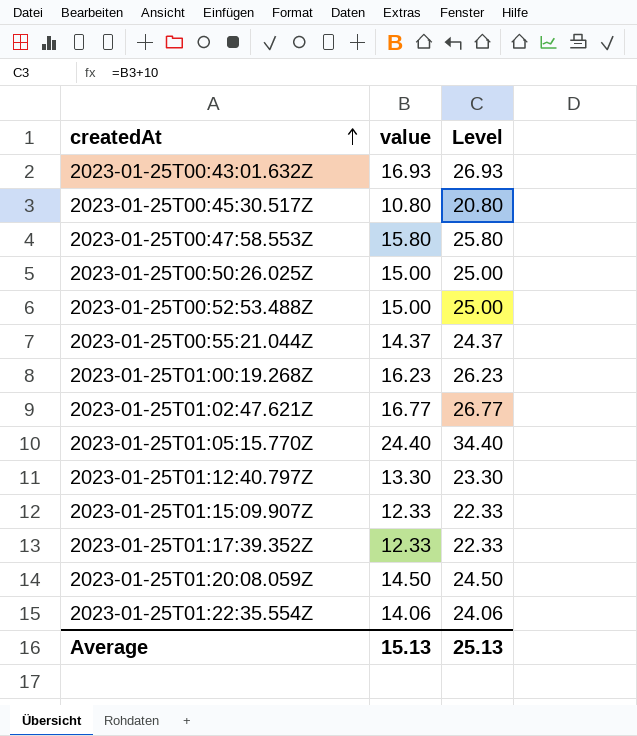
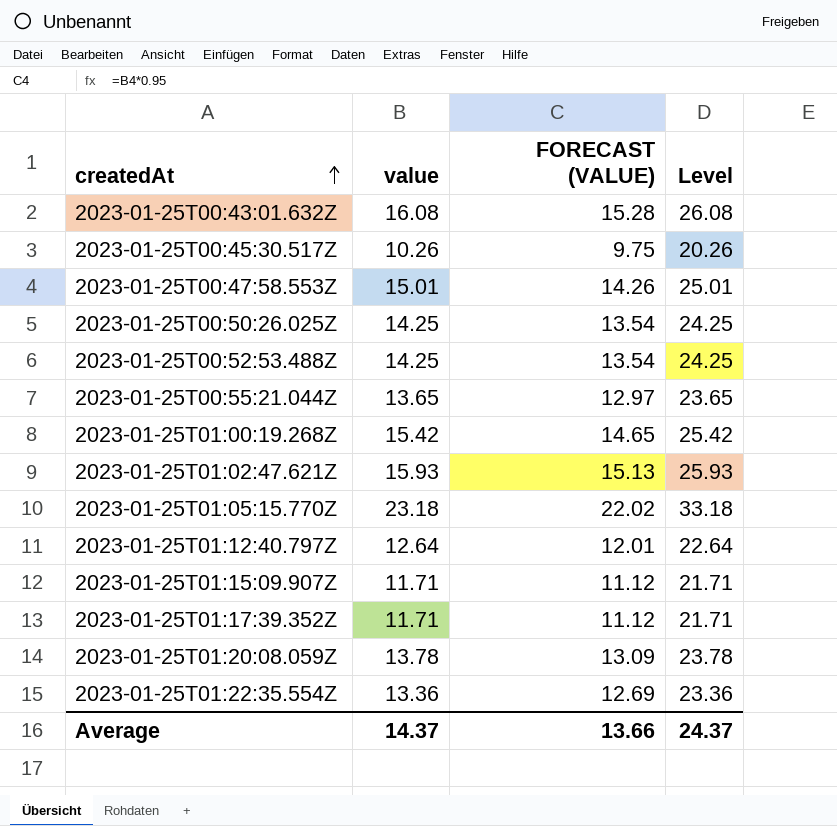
column FORECAST (VALUE) | formula: none -> [value] * 0.95
2023-01-25T00:43:01.632Z | value: 16.93 -> 16.08
2023-01-25T00:43:01.632Z | Level: 26.93 -> 26.08
2023-01-25T00:45:30.517Z | value: 10.80 -> 10.26
2023-01-25T00:45:30.517Z | Level: 20.80 -> 20.26
2023-01-25T00:47:58.553Z | value: 15.80 -> 15.01
2023-01-25T00:47:58.553Z | Level: 25.80 -> 25.01
2023-01-25T00:50:26.025Z | value: 15.00 -> 14.25
2023-01-25T00:50:26.025Z | Level: 25.00 -> 24.25
2023-01-25T00:52:53.488Z | value: 15.00 -> 14.25
2023-01-25T00:52:53.488Z | Level: 25.00 -> 24.25
2023-01-25T00:55:21.044Z | value: 14.37 -> 13.65
2023-01-25T00:55:21.044Z | Level: 24.37 -> 23.65
2023-01-25T01:00:19.268Z | value: 16.23 -> 15.42
2023-01-25T01:00:19.268Z | Level: 26.23 -> 25.42
2023-01-25T01:02:47.621Z | value: 16.77 -> 15.93
2023-01-25T01:02:47.621Z | Level: 26.77 -> 25.93
2023-01-25T01:05:15.770Z | value: 24.40 -> 23.18
2023-01-25T01:05:15.770Z | Level: 34.40 -> 33.18
2023-01-25T01:12:40.797Z | value: 13.30 -> 12.64
2023-01-25T01:12:40.797Z | Level: 23.30 -> 22.64
2023-01-25T01:15:09.907Z | value: 12.33 -> 11.71
2023-01-25T01:15:09.907Z | Level: 22.33 -> 21.71
2023-01-25T01:17:39.352Z | value: 12.33 -> 11.71
2023-01-25T01:17:39.352Z | Level: 22.33 -> 21.71
2023-01-25T01:20:08.059Z | value: 14.50 -> 13.78
2023-01-25T01:20:08.059Z | Level: 24.50 -> 23.78
2023-01-25T01:22:35.554Z | value: 14.06 -> 13.36
2023-01-25T01:22:35.554Z | Level: 24.06 -> 23.36
Average | value: 15.13 -> 14.37
Average | Level: 25.13 -> 24.37

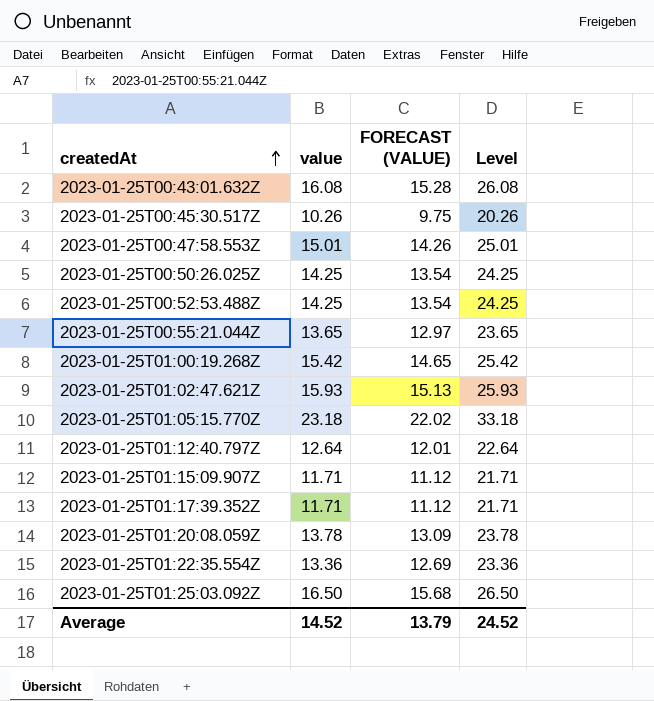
row 2023-01-25T01:25:03.092Z: none -> 16.50 | 15.68 | 26.50
Average | value: 14.37 -> 14.52
Average | FORECAST (VALUE): 13.66 -> 13.79
Average | Level: 24.37 -> 24.52

